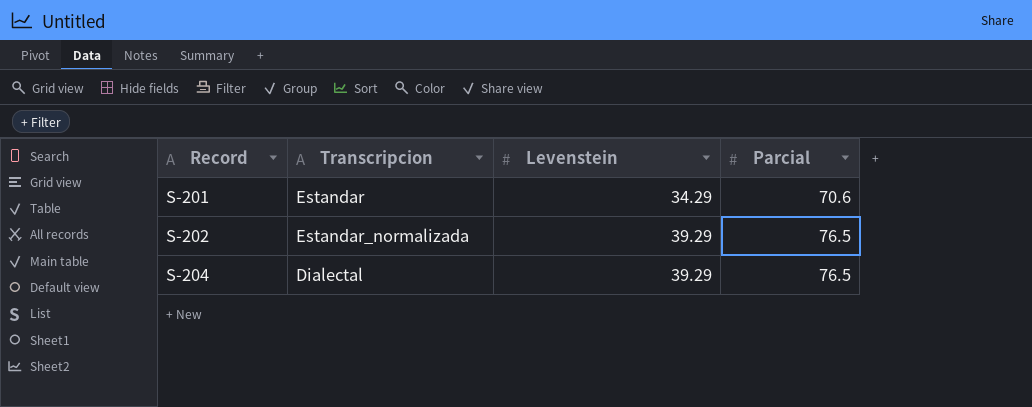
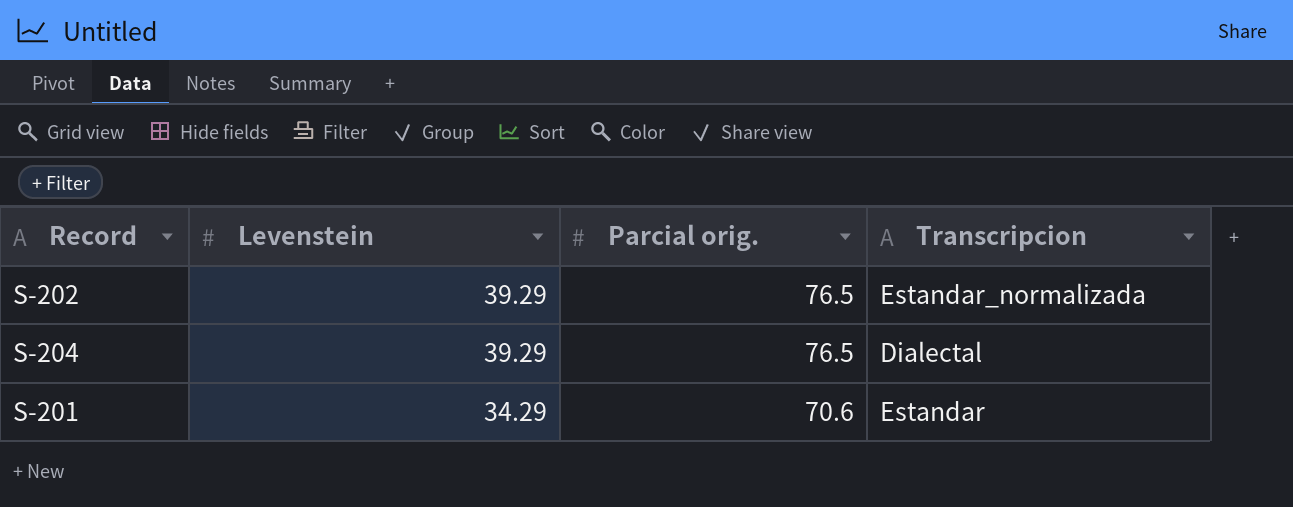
row order: Record ascending -> Levenstein descending
column name: Parcial -> Parcial orig.
column Transcripcion | position: 2 -> 4

